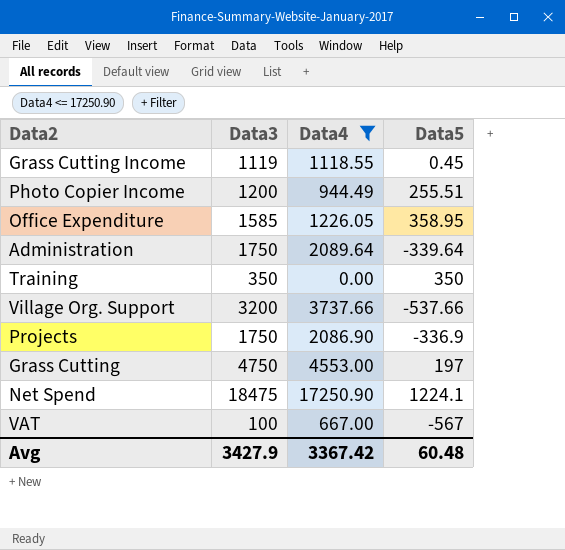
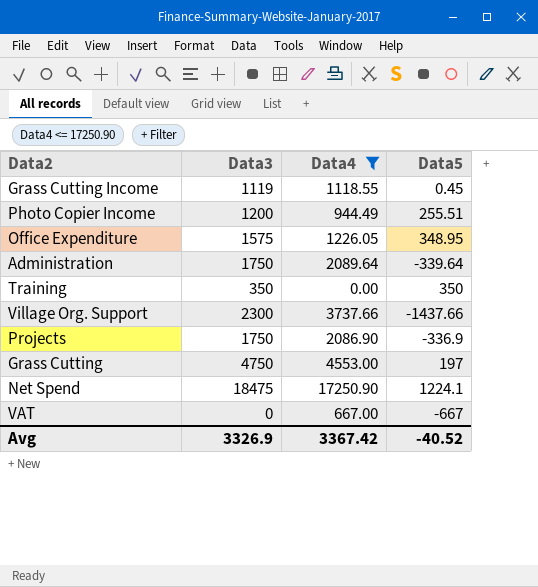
Office Expenditure | Data3: 1585 -> 1575
Office Expenditure | Data5: 358.95 -> 348.95
Village Org. Support | Data3: 3200 -> 2300
Village Org. Support | Data5: -537.66 -> -1437.66
VAT | Data3: 100 -> 0
VAT | Data5: -567 -> -667
Avg | Data3: 3427.9 -> 3326.9
Avg | Data5: 60.48 -> -40.52

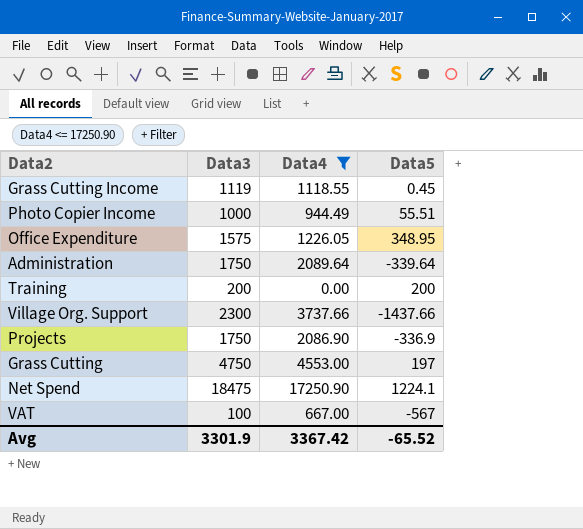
Photo Copier Income | Data3: 1200 -> 1000
Photo Copier Income | Data5: 255.51 -> 55.51
Training | Data3: 350 -> 200
Training | Data5: 350 -> 200
VAT | Data3: 0 -> 100
VAT | Data5: -667 -> -567
Avg | Data3: 3326.9 -> 3301.9
Avg | Data5: -40.52 -> -65.52

